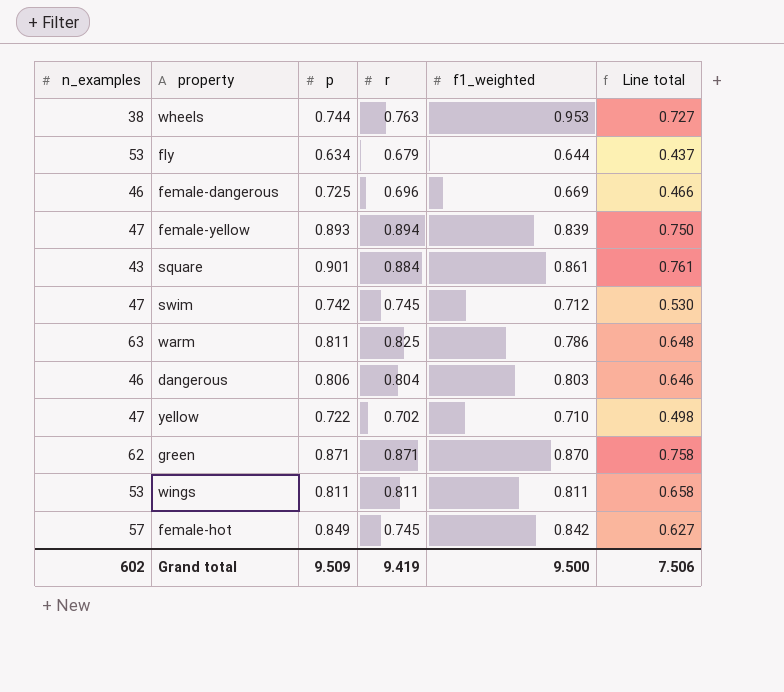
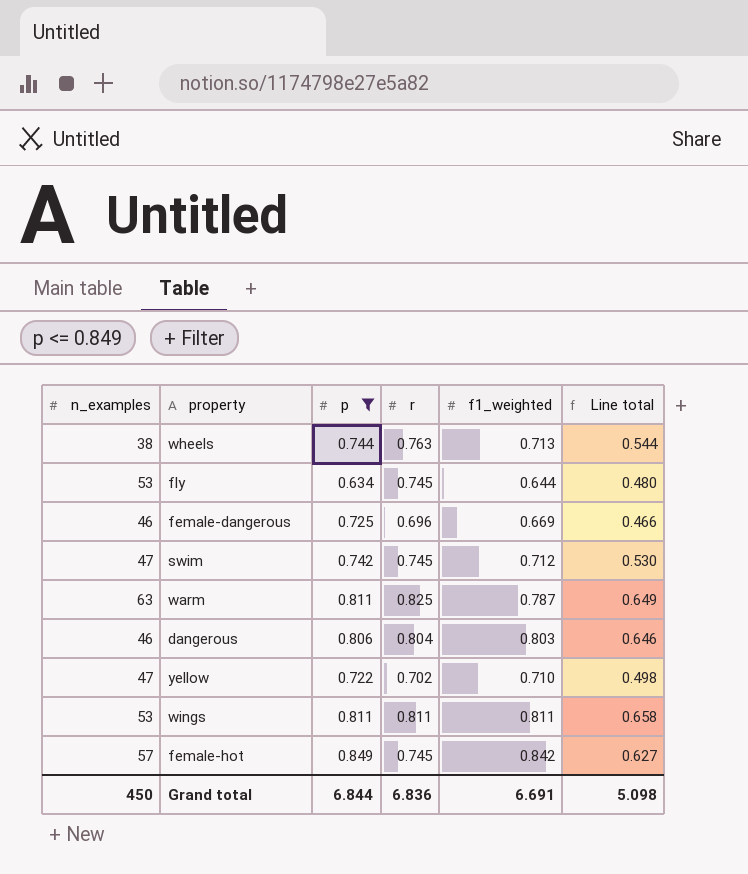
filter: none -> p <= 0.849
wheels | f1_weighted: 0.953 -> 0.713
wheels | Line total: 0.727 -> 0.544
fly | r: 0.679 -> 0.745
fly | Line total: 0.437 -> 0.480
warm | f1_weighted: 0.786 -> 0.787
warm | Line total: 0.648 -> 0.649
Grand total | n_examples: 602 -> 450
Grand total | p: 9.509 -> 6.844
Grand total | r: 9.419 -> 6.836
Grand total | f1_weighted: 9.500 -> 6.691
Grand total | Line total: 7.506 -> 5.098

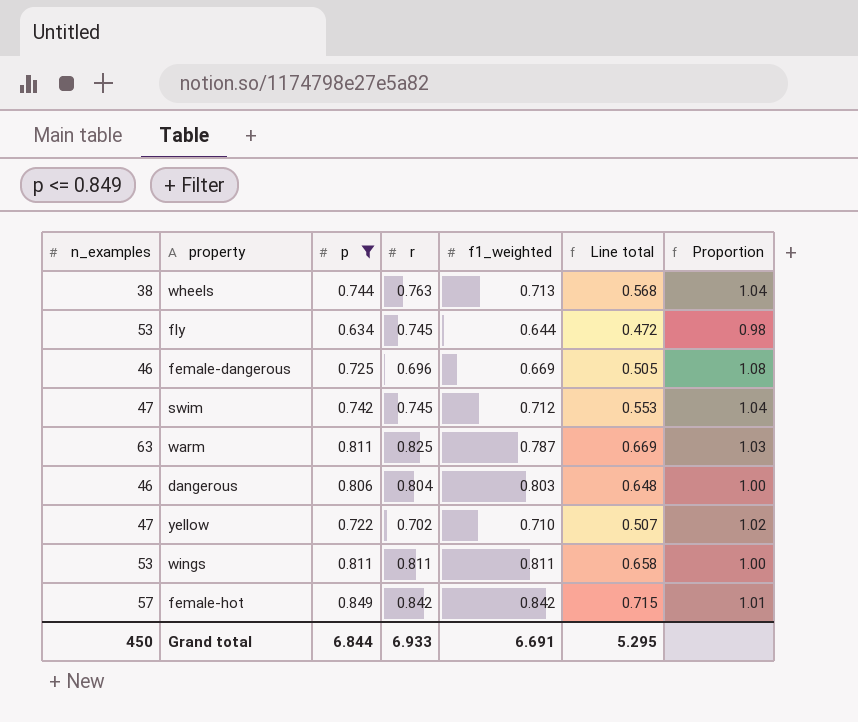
column Line total | formula: [r] * [f1_weighted] -> [p] * [r]
column Proportion | formula: none -> [p] / [f1_weighted]
female-hot | r: 0.745 -> 0.842
Grand total | r: 6.836 -> 6.933
Grand total | Line total: 5.098 -> 5.295

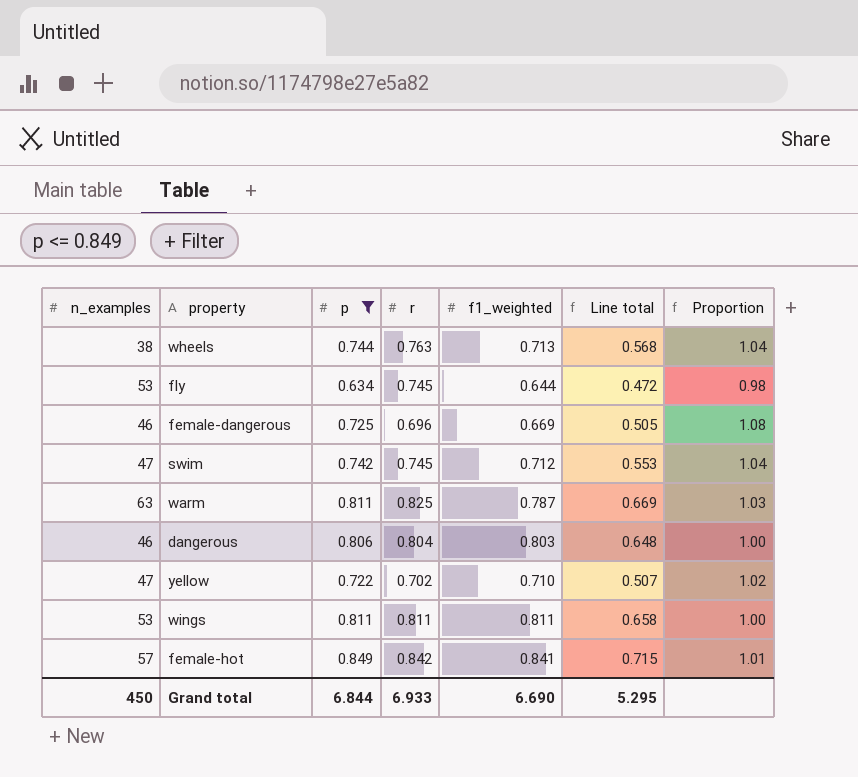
female-hot | f1_weighted: 0.842 -> 0.841
Grand total | f1_weighted: 6.691 -> 6.690

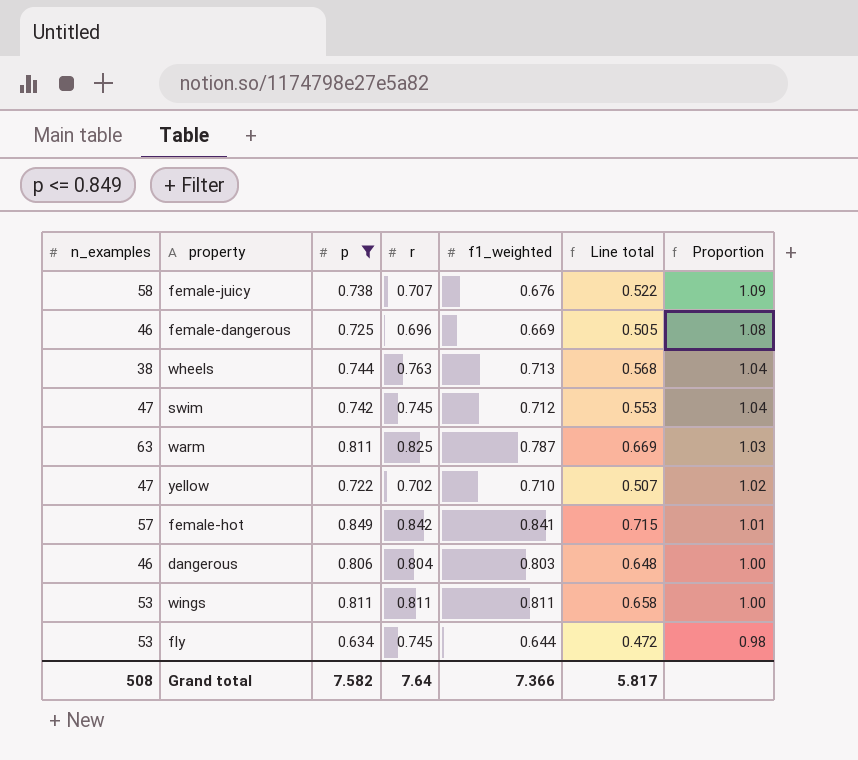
row order: none -> Proportion descending
row female-juicy: none -> 58 | 0.738 | 0.707 | 0.676 | 0.522 | 1.09
Grand total | n_examples: 450 -> 508
Grand total | p: 6.844 -> 7.582
Grand total | r: 6.933 -> 7.64
Grand total | f1_weighted: 6.690 -> 7.366
Grand total | Line total: 5.295 -> 5.817

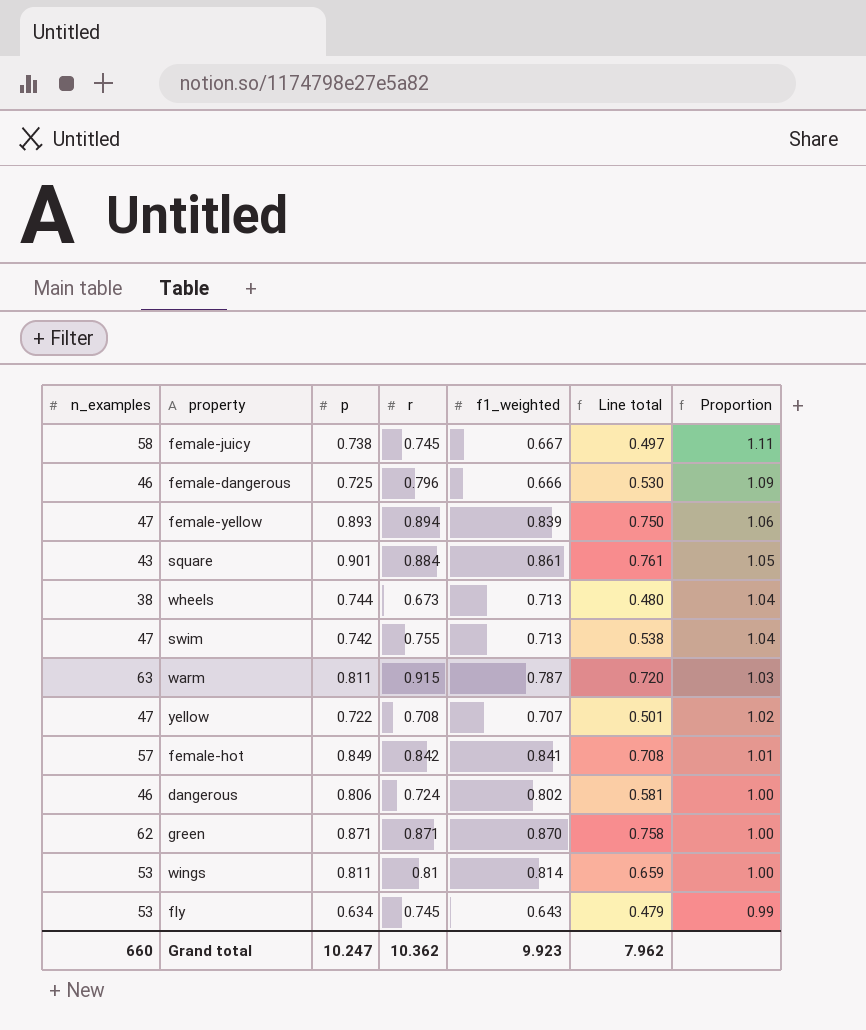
filter: p <= 0.849 -> none
column Line total | formula: [p] * [r] -> [r] * [f1_weighted]
female-juicy | r: 0.707 -> 0.745
female-juicy | f1_weighted: 0.676 -> 0.667
female-juicy | Proportion: 1.09 -> 1.11
female-dangerous | r: 0.696 -> 0.796
female-dangerous | f1_weighted: 0.669 -> 0.666
female-dangerous | Proportion: 1.08 -> 1.09
wheels | r: 0.763 -> 0.673
swim | r: 0.745 -> 0.755
swim | f1_weighted: 0.712 -> 0.713
warm | r: 0.825 -> 0.915
yellow | r: 0.702 -> 0.708
yellow | f1_weighted: 0.710 -> 0.707
dangerous | r: 0.804 -> 0.724
dangerous | f1_weighted: 0.803 -> 0.802
wings | r: 0.811 -> 0.81
wings | f1_weighted: 0.811 -> 0.814
fly | f1_weighted: 0.644 -> 0.643
fly | Proportion: 0.98 -> 0.99
Grand total | n_examples: 508 -> 660
Grand total | p: 7.582 -> 10.247
Grand total | r: 7.64 -> 10.362
Grand total | f1_weighted: 7.366 -> 9.923
Grand total | Line total: 5.817 -> 7.962

